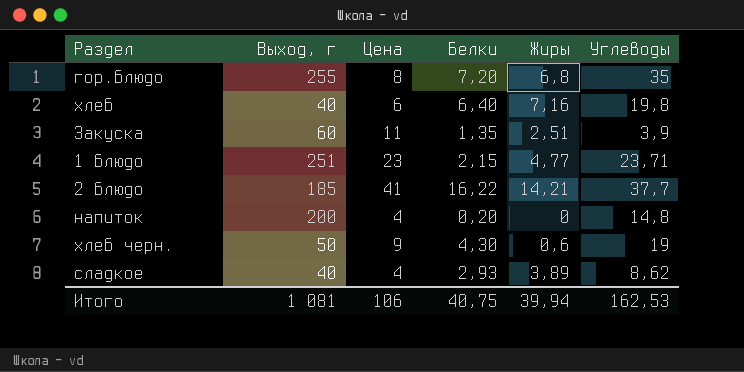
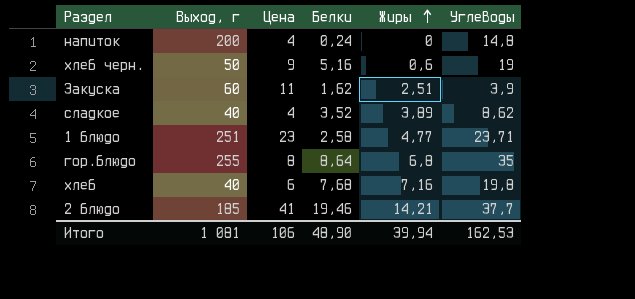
row order: none -> Жиры ascending
напиток | Белки: 0,20 -> 0,24
хлеб черн. | Белки: 4,30 -> 5,16
Закуска | Белки: 1,35 -> 1,62
сладкое | Белки: 2,93 -> 3,52
1 блюдо | Белки: 2,15 -> 2,58
гор.блюдо | Белки: 7,20 -> 8,64
хлеб | Белки: 6,40 -> 7,68
2 блюдо | Белки: 16,22 -> 19,46
Итого | Белки: 40,75 -> 48,90

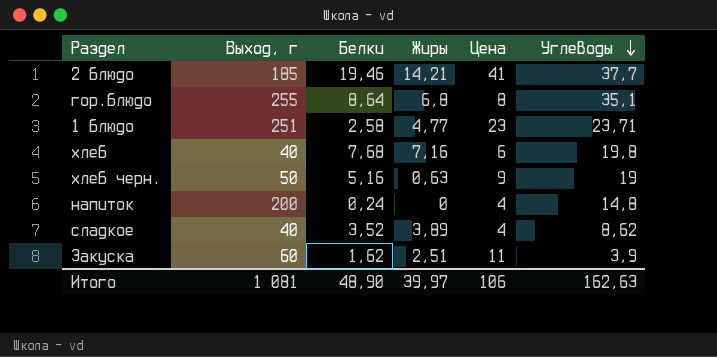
row order: Жиры ascending -> Углеводы descending
column Цена | position: 3 -> 5
гор.блюдо | Углеводы: 35 -> 35,1
хлеб черн. | Жиры: 0,6 -> 0,63
Итого | Жиры: 39,94 -> 39,97
Итого | Углеводы: 162,53 -> 162,63

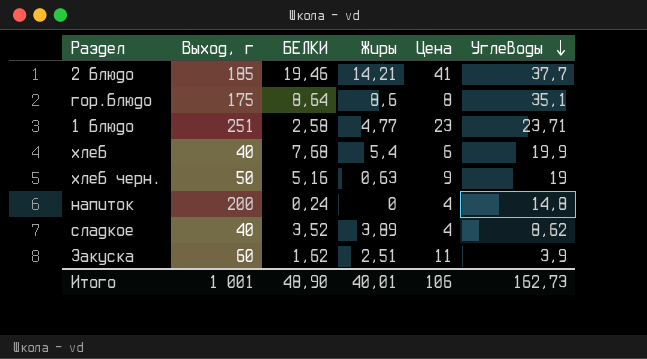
column name: Белки -> БЕЛКИ
гор.блюдо | Выход, г: 255 -> 175
гор.блюдо | Жиры: 6,8 -> 8,6
хлеб | Жиры: 7,16 -> 5,4
хлеб | Углеводы: 19,8 -> 19,9
Итого | Выход, г: 1 081 -> 1 001
Итого | Жиры: 39,97 -> 40,01
Итого | Углеводы: 162,63 -> 162,73

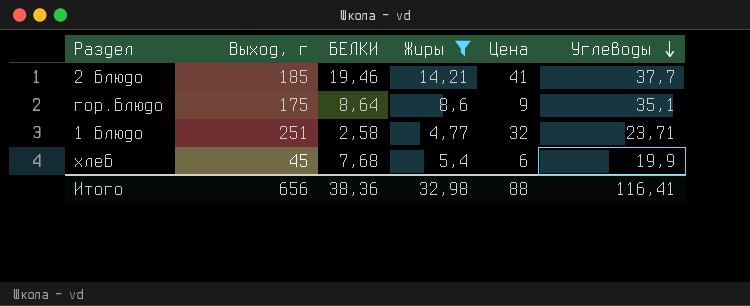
filter: none -> Жиры >= 4,77
гор.блюдо | Цена: 8 -> 9
1 блюдо | Цена: 23 -> 32
хлеб | Выход, г: 40 -> 45
Итого | Выход, г: 1 001 -> 656
Итого | БЕЛКИ: 48,90 -> 38,36
Итого | Жиры: 40,01 -> 32,98
Итого | Цена: 106 -> 88
Итого | Углеводы: 162,73 -> 116,41

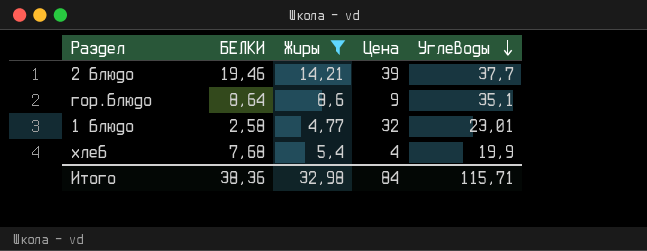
column Выход, г | position: 2 -> none
2 блюдо | Цена: 41 -> 39
1 блюдо | Углеводы: 23,71 -> 23,01
хлеб | Цена: 6 -> 4
Итого | Цена: 88 -> 84
Итого | Углеводы: 116,41 -> 115,71

